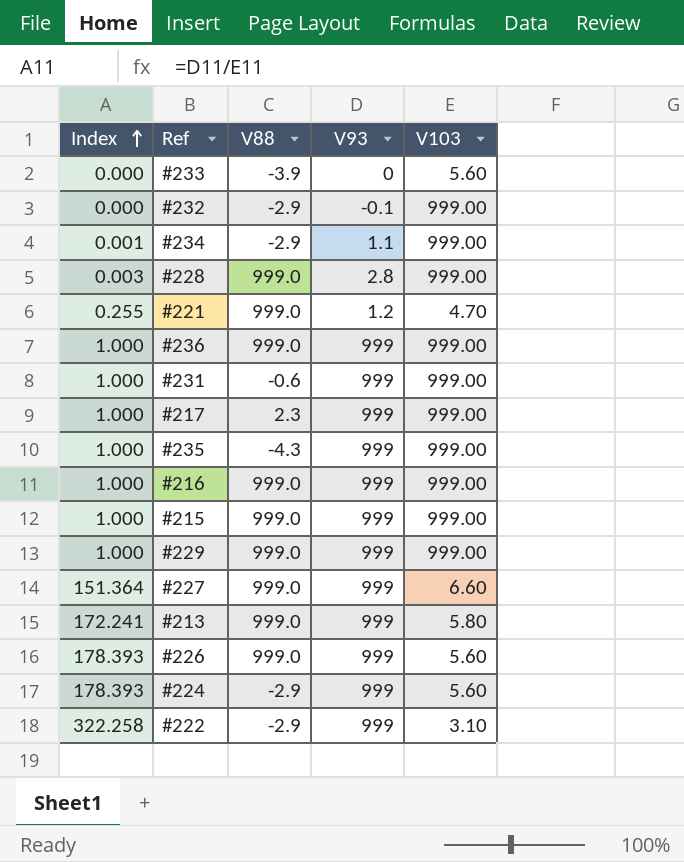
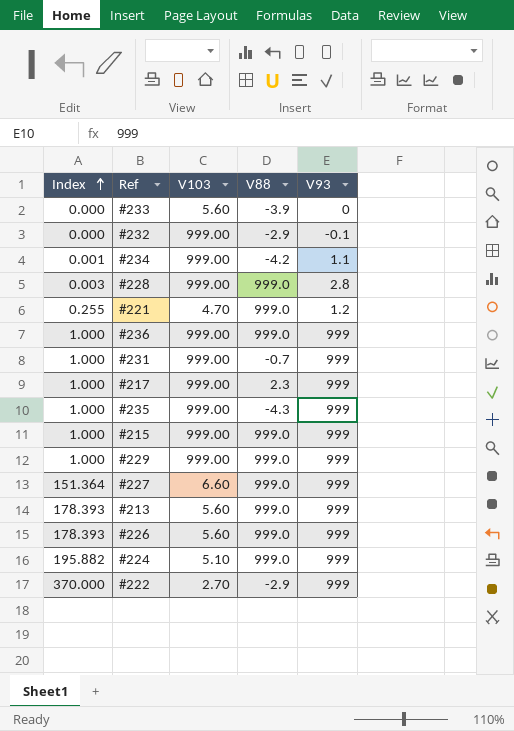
column V103 | position: 5 -> 3
row #216: 1.000 | 999.0 | 999 | 999.00 -> none
#234 | V88: -2.9 -> -4.2
#231 | V88: -0.6 -> -0.7
#213 | Index: 172.241 -> 178.393
#213 | V103: 5.80 -> 5.60
#224 | Index: 178.393 -> 195.882
#224 | V103: 5.60 -> 5.10
#224 | V88: -2.9 -> 999.0
#222 | Index: 322.258 -> 370.000
#222 | V103: 3.10 -> 2.70

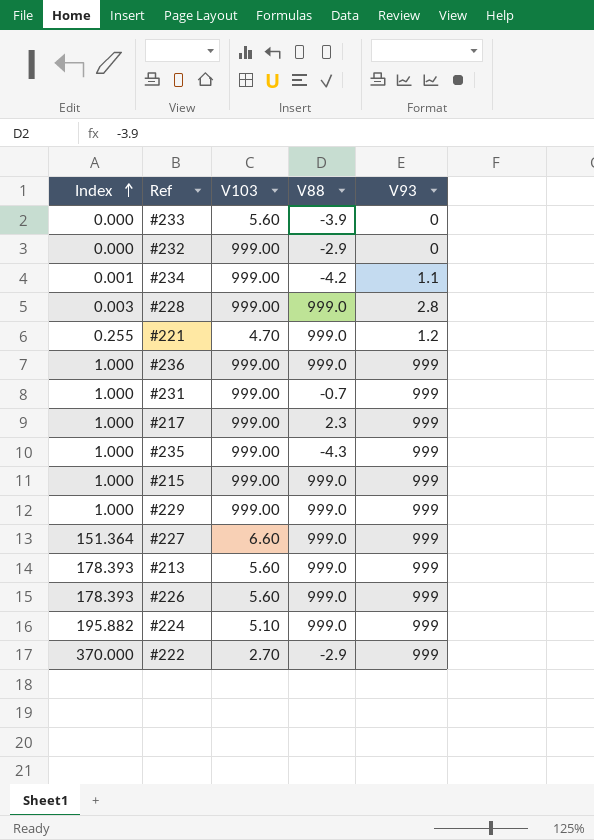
#232 | V93: -0.1 -> 0

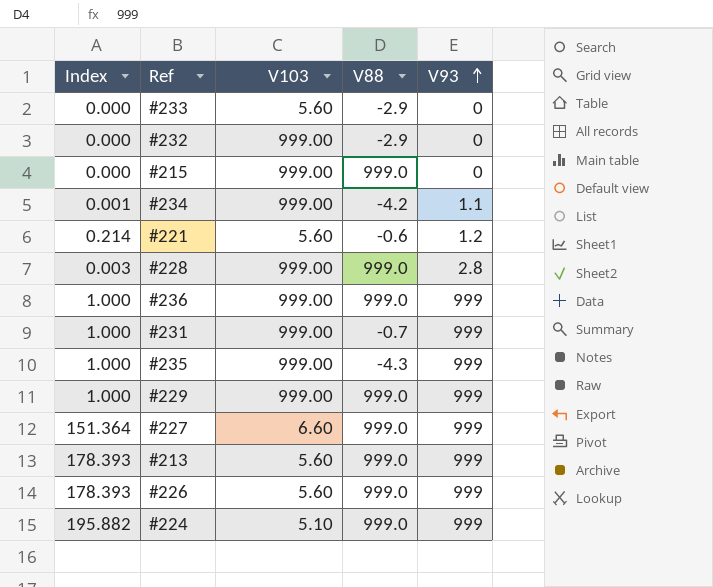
row order: Index ascending -> V93 ascending
row #217: 1.000 | 999.00 | 2.3 | 999 -> none
row #222: 370.000 | 2.70 | -2.9 | 999 -> none
#233 | V88: -3.9 -> -2.9
#215 | Index: 1.000 -> 0.000
#215 | V93: 999 -> 0
#221 | Index: 0.255 -> 0.214
#221 | V103: 4.70 -> 5.60
#221 | V88: 999.0 -> -0.6

